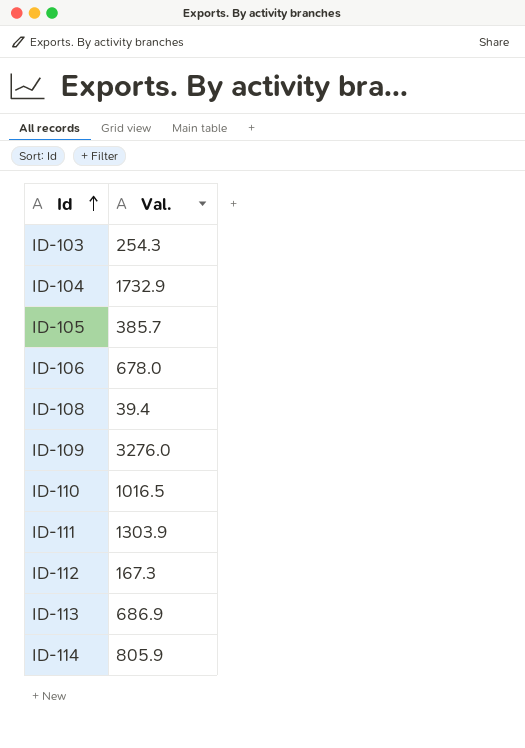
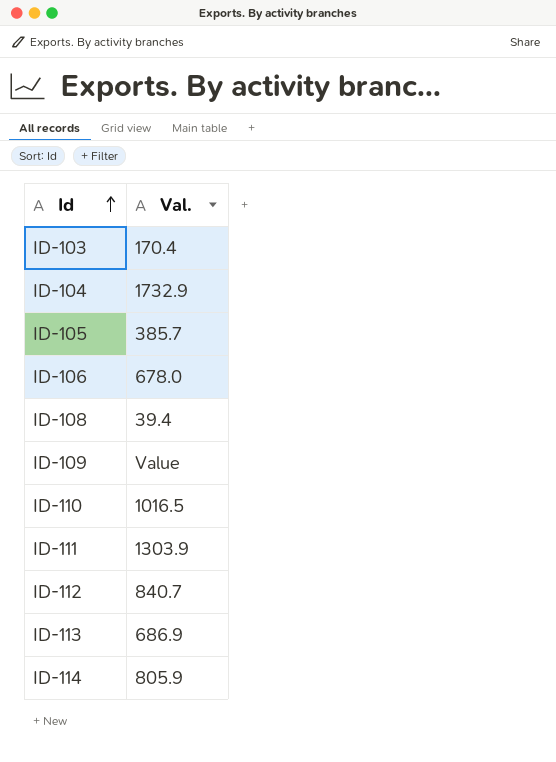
ID-103 | Val.: 254.3 -> 170.4
ID-109 | Val.: 3276.0 -> Value
ID-112 | Val.: 167.3 -> 840.7

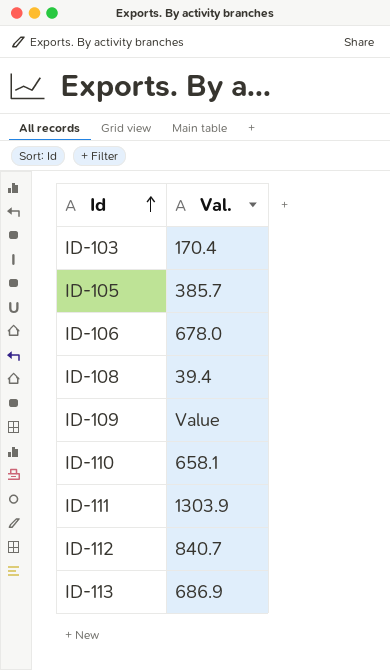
row ID-104: 1732.9 -> none
row ID-114: 805.9 -> none
ID-110 | Val.: 1016.5 -> 658.1

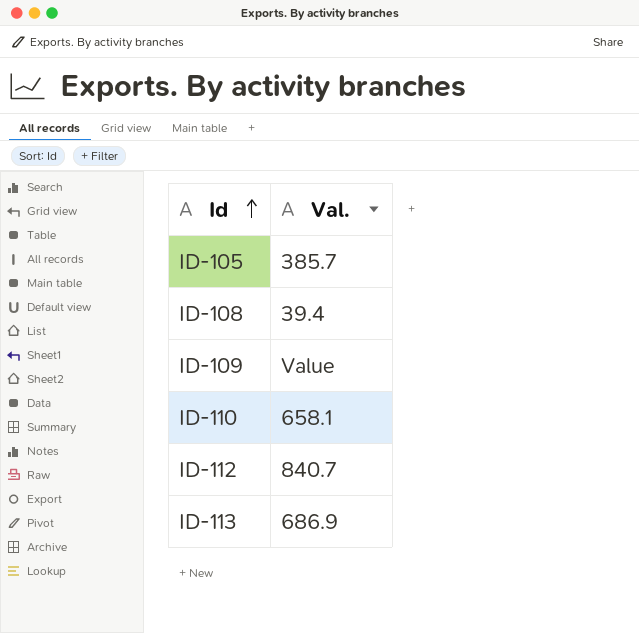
row ID-103: 170.4 -> none
row ID-106: 678.0 -> none
row ID-111: 1303.9 -> none

